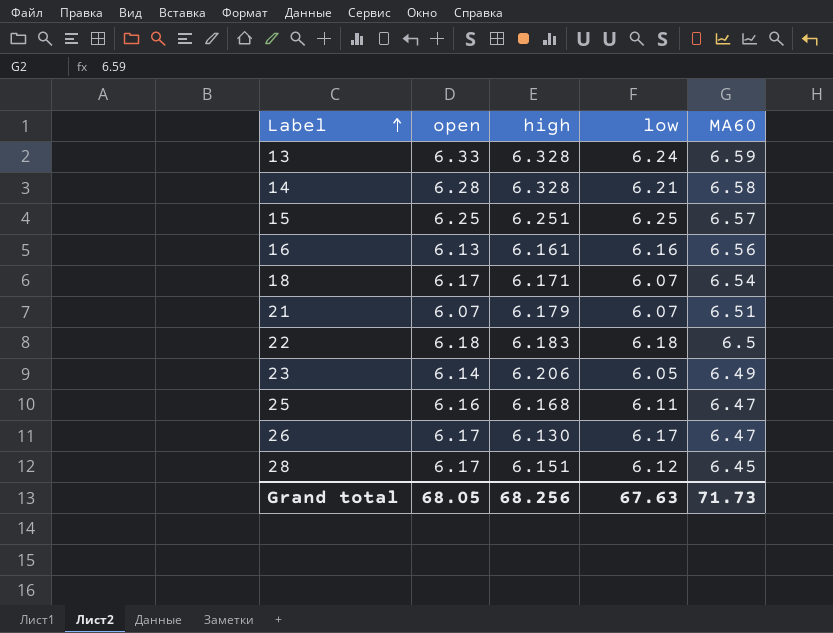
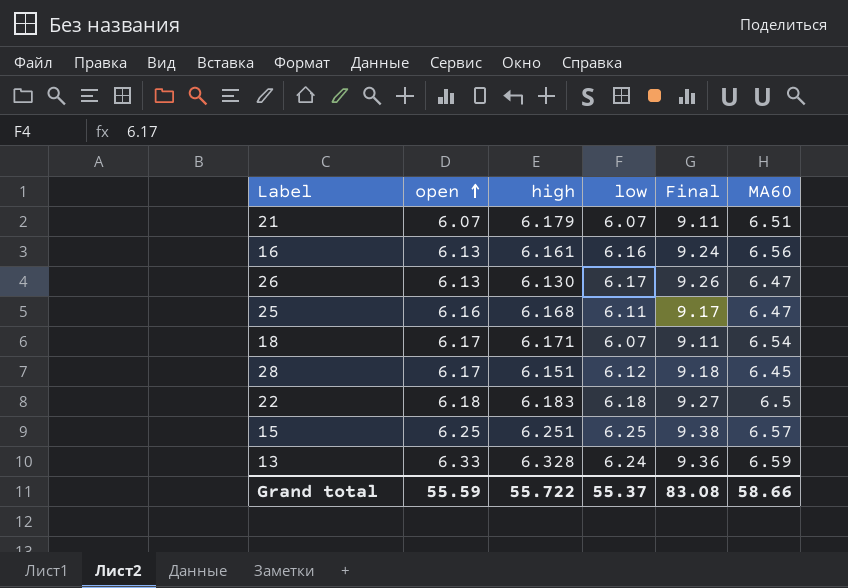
row order: Label ascending -> open ascending
column Final | formula: none -> [low] * 1.5
row 14: 6.28 | 6.328 | 6.21 | 6.58 -> none
row 23: 6.14 | 6.206 | 6.05 | 6.49 -> none
26 | open: 6.17 -> 6.13
Grand total | open: 68.05 -> 55.59
Grand total | high: 68.256 -> 55.722
Grand total | low: 67.63 -> 55.37
Grand total | MA60: 71.73 -> 58.66

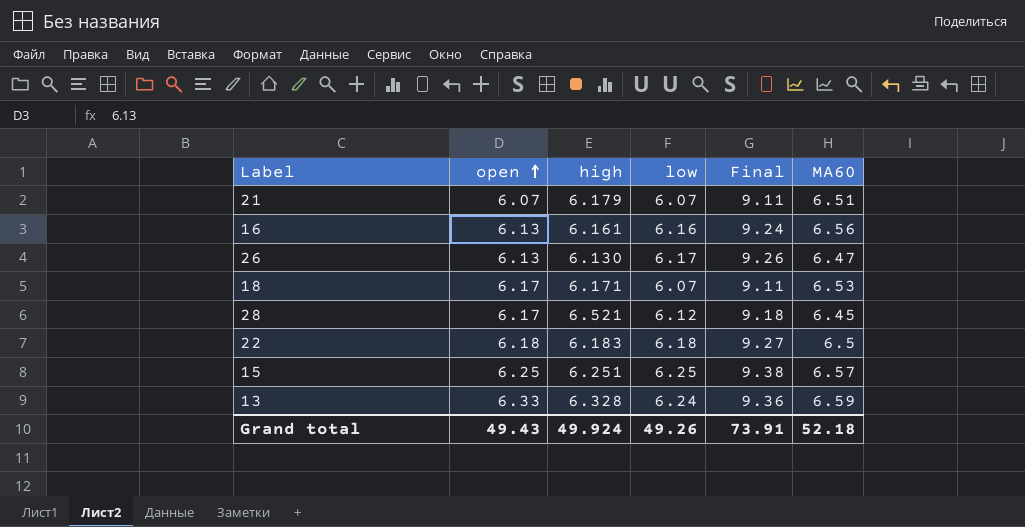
row 25: 6.16 | 6.168 | 6.11 | 9.17 | 6.47 -> none
18 | MA60: 6.54 -> 6.53
28 | high: 6.151 -> 6.521
Grand total | open: 55.59 -> 49.43
Grand total | high: 55.722 -> 49.924
Grand total | low: 55.37 -> 49.26
Grand total | Final: 83.08 -> 73.91
Grand total | MA60: 58.66 -> 52.18

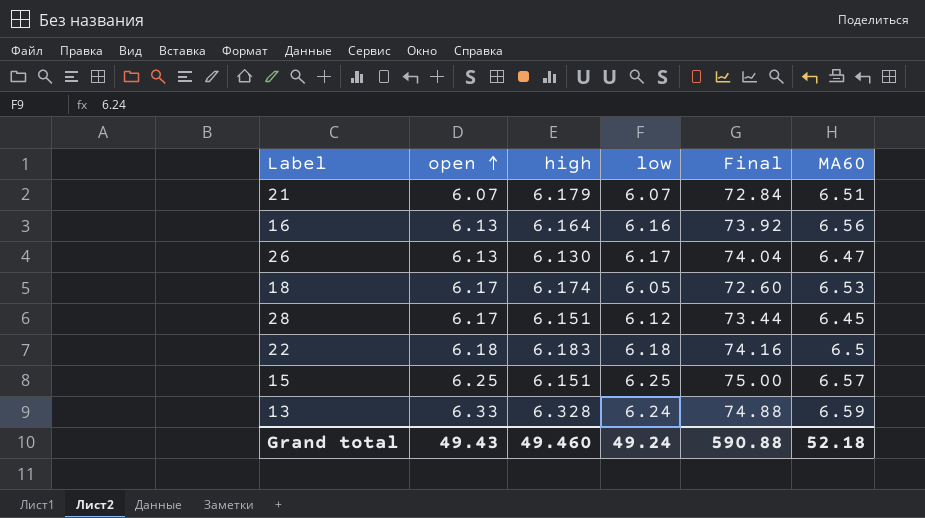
column Final | formula: [low] * 1.5 -> [low] * 12
16 | high: 6.161 -> 6.164
18 | high: 6.171 -> 6.174
18 | low: 6.07 -> 6.05
28 | high: 6.521 -> 6.151
15 | high: 6.251 -> 6.151
Grand total | high: 49.924 -> 49.460
Grand total | low: 49.26 -> 49.24
Grand total | Final: 73.91 -> 590.88

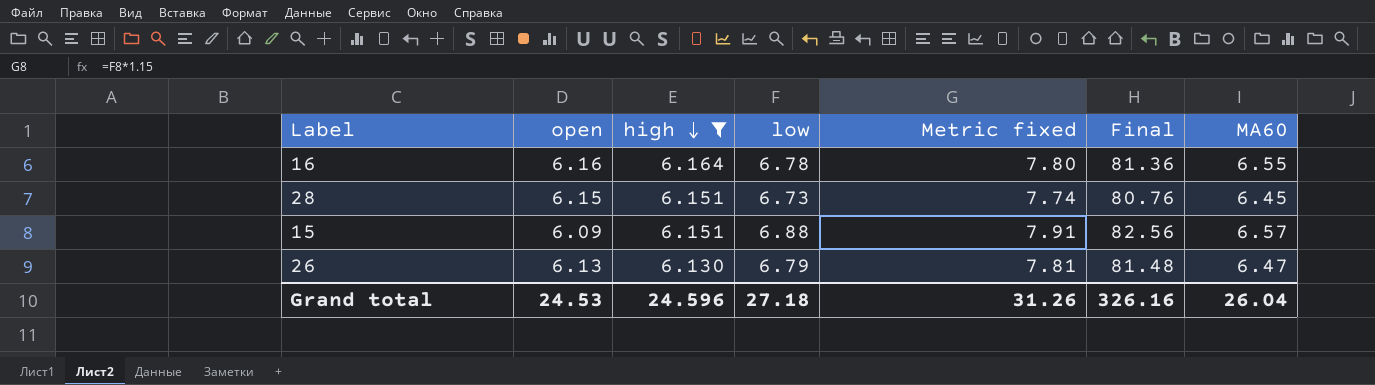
filter: none -> high <= 6.164
row order: open ascending -> high descending
column Metric fixed | formula: none -> [low] * 1.15
16 | open: 6.13 -> 6.16
16 | low: 6.16 -> 6.78
16 | Final: 73.92 -> 81.36
16 | MA60: 6.56 -> 6.55
28 | open: 6.17 -> 6.15
28 | low: 6.12 -> 6.73
28 | Final: 73.44 -> 80.76
15 | open: 6.25 -> 6.09
15 | low: 6.25 -> 6.88
15 | Final: 75.00 -> 82.56
26 | low: 6.17 -> 6.79
26 | Final: 74.04 -> 81.48
Grand total | open: 49.43 -> 24.53
Grand total | high: 49.460 -> 24.596
Grand total | low: 49.24 -> 27.18
Grand total | Final: 590.88 -> 326.16
Grand total | MA60: 52.18 -> 26.04

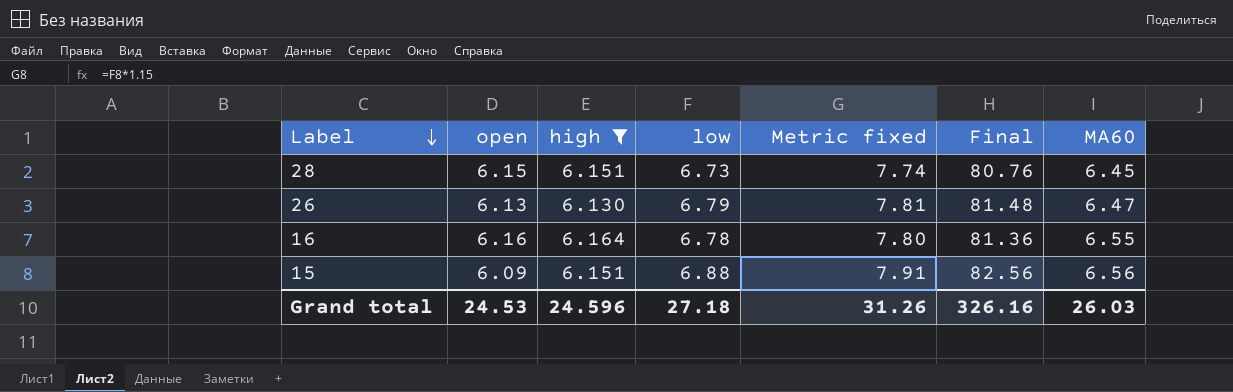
row order: high descending -> Label descending
15 | MA60: 6.57 -> 6.56
Grand total | MA60: 26.04 -> 26.03

